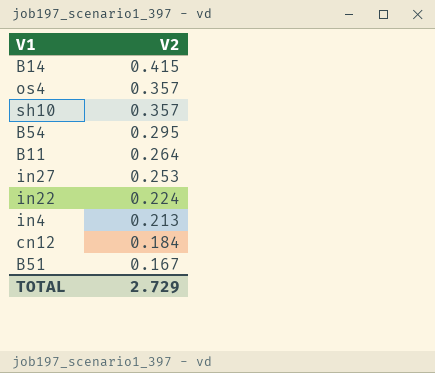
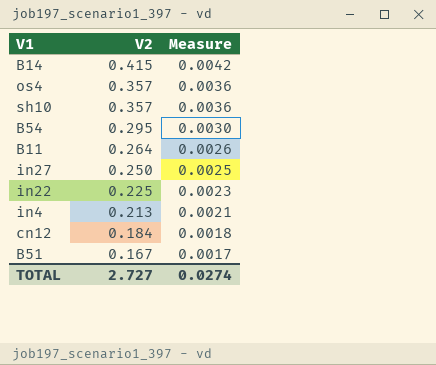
column Measure | formula: none -> [V2] * 0.01
in27 | V2: 0.253 -> 0.250
in22 | V2: 0.224 -> 0.225
TOTAL | V2: 2.729 -> 2.727

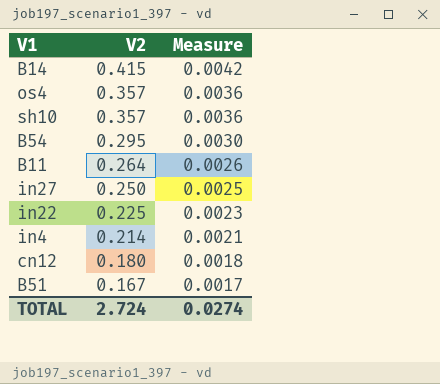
in4 | V2: 0.213 -> 0.214
cn12 | V2: 0.184 -> 0.180
TOTAL | V2: 2.727 -> 2.724

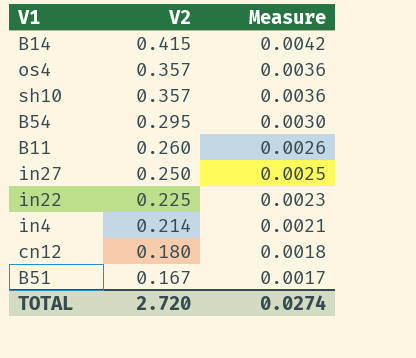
B11 | V2: 0.264 -> 0.260
TOTAL | V2: 2.724 -> 2.720

